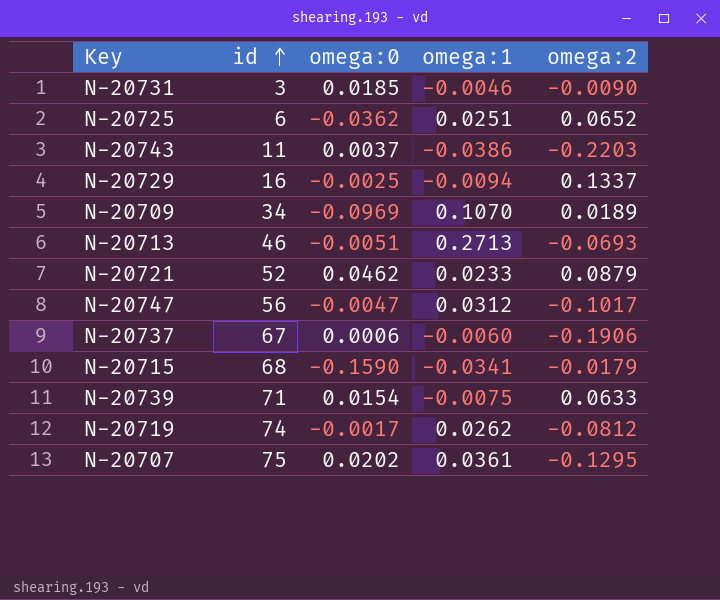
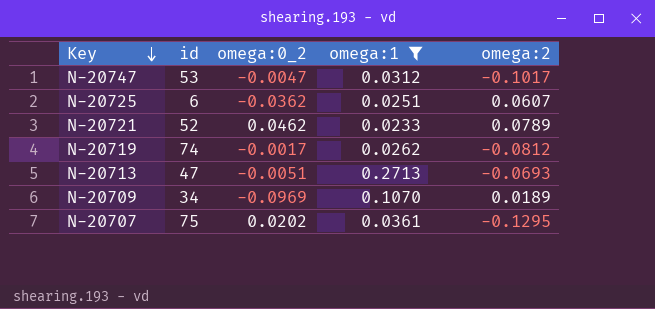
filter: none -> omega:1 >= 0.0233
row order: id ascending -> Key descending
column name: omega:0 -> omega:0_2
N-20747 | id: 56 -> 53
N-20725 | omega:2: 0.0652 -> 0.0607
N-20721 | omega:2: 0.0879 -> 0.0789
N-20713 | id: 46 -> 47

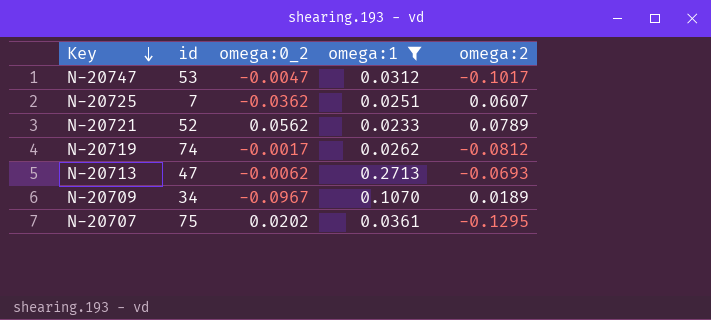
N-20725 | id: 6 -> 7
N-20721 | omega:0_2: 0.0462 -> 0.0562
N-20713 | omega:0_2: -0.0051 -> -0.0062
N-20709 | omega:0_2: -0.0969 -> -0.0967

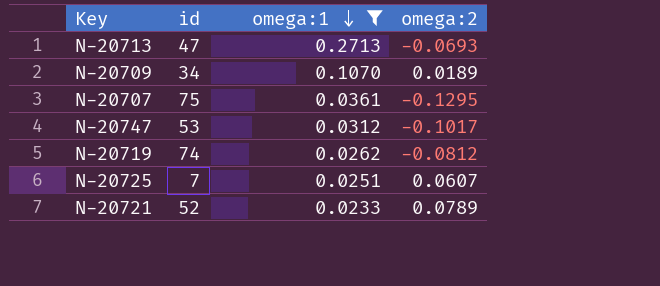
row order: Key descending -> omega:1 descending
column omega:0_2 | position: 3 -> none

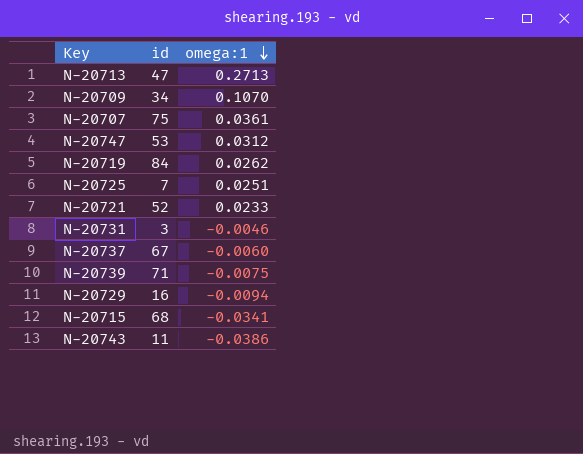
filter: omega:1 >= 0.0233 -> none
column omega:2 | position: 4 -> none
N-20719 | id: 74 -> 84

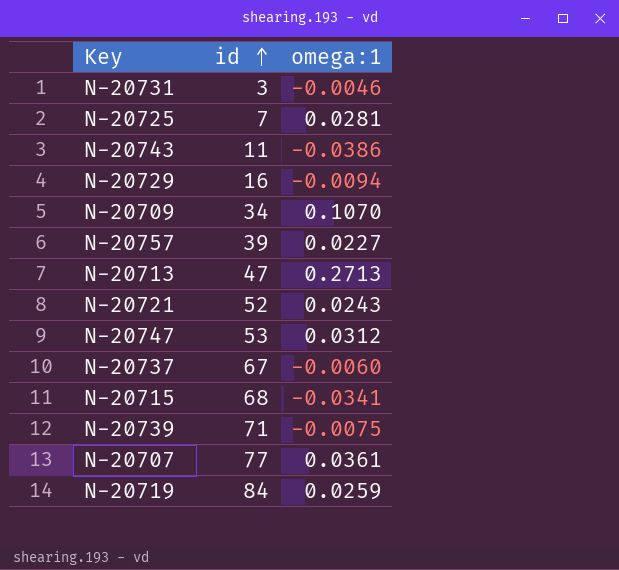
row order: omega:1 descending -> id ascending
N-20725 | omega:1: 0.0251 -> 0.0281
row N-20757: none -> 39 | 0.0227
N-20721 | omega:1: 0.0233 -> 0.0243
N-20707 | id: 75 -> 77
N-20719 | omega:1: 0.0262 -> 0.0259

